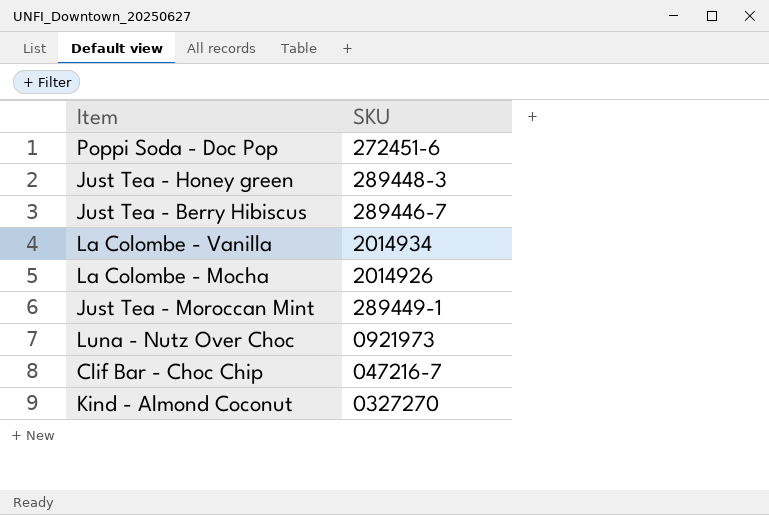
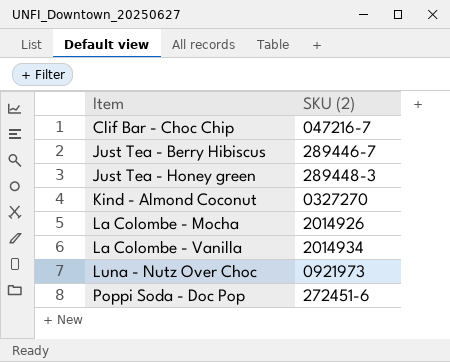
row order: none -> Item ascending
column name: SKU -> SKU (2)
row Just Tea - Moroccan Mint: 289449-1 -> none

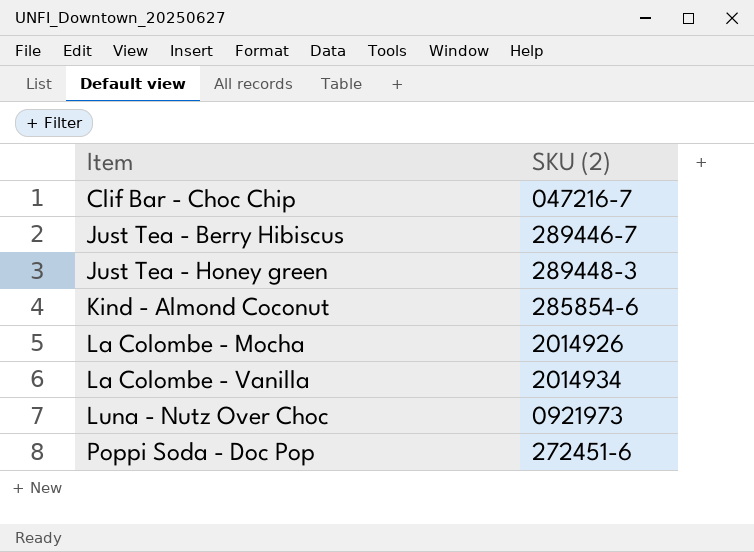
Kind - Almond Coconut | SKU (2): 0327270 -> 285854-6

